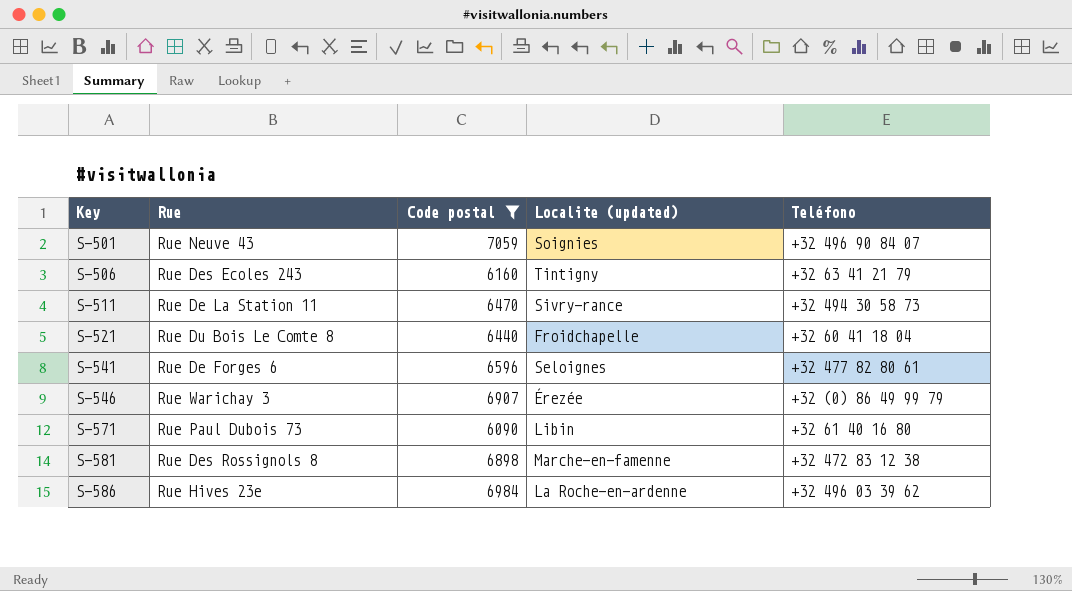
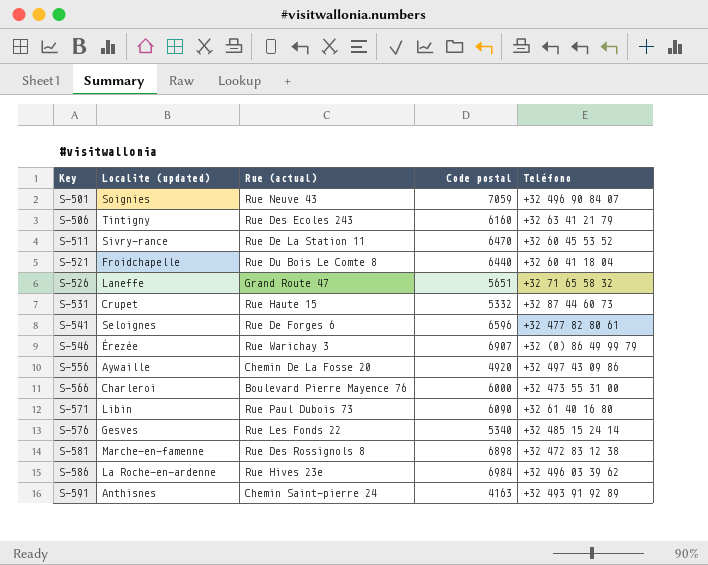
filter: Code postal >= 6090 -> none
column Localite (updated) | position: 4 -> 2
column name: Rue -> Rue (actual)
S-511 | Teléfono: +32 494 30 58 73 -> +32 60 45 53 52

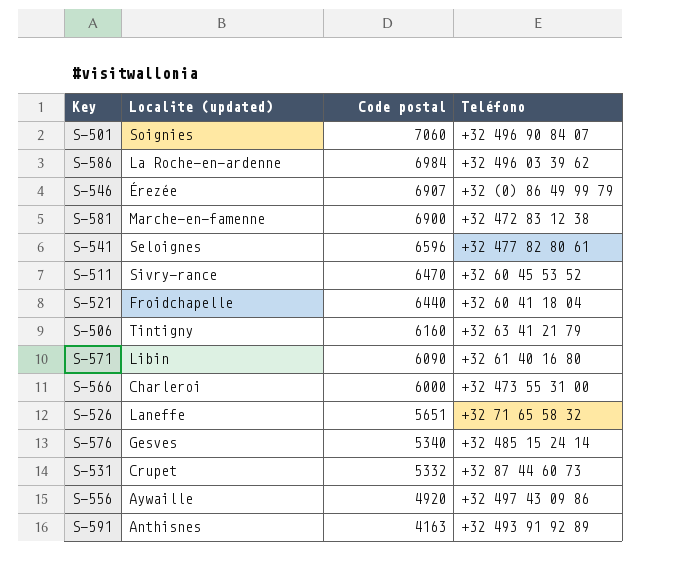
row order: Key ascending -> Code postal descending
column Rue (actual) | position: 3 -> none
S-501 | Code postal: 7059 -> 7060
S-581 | Code postal: 6898 -> 6900

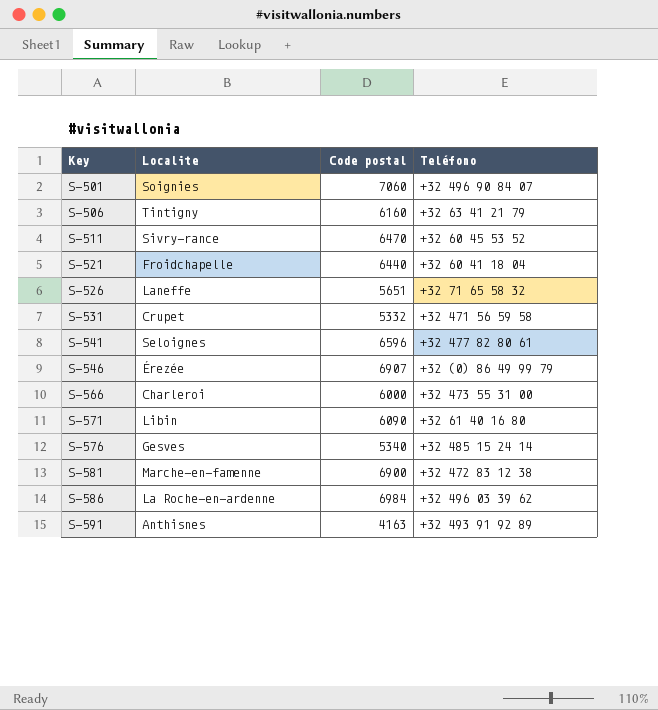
row order: Code postal descending -> Key ascending
column name: Localite (updated) -> Localite
row S-556: Aywaille | 4920 | +32 497 43 09 86 -> none
S-531 | Teléfono: +32 87 44 60 73 -> +32 471 56 59 58

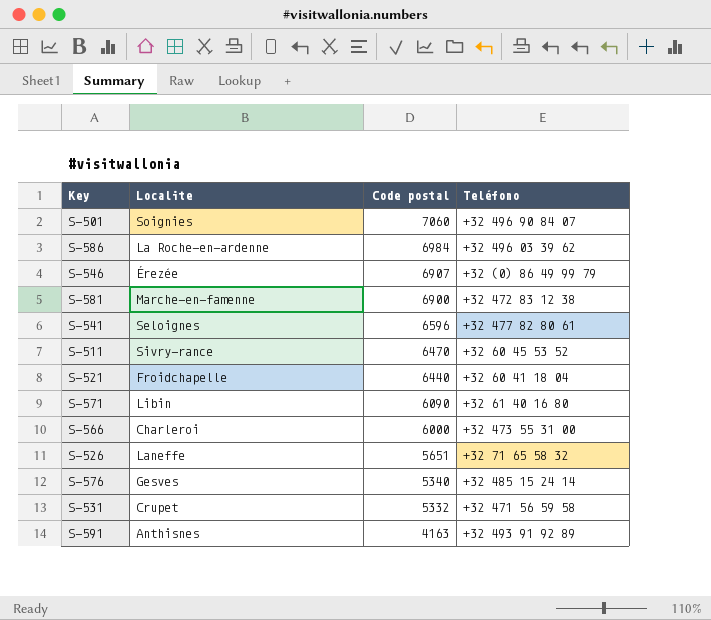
row order: Key ascending -> Code postal descending
row S-506: Tintigny | 6160 | +32 63 41 21 79 -> none

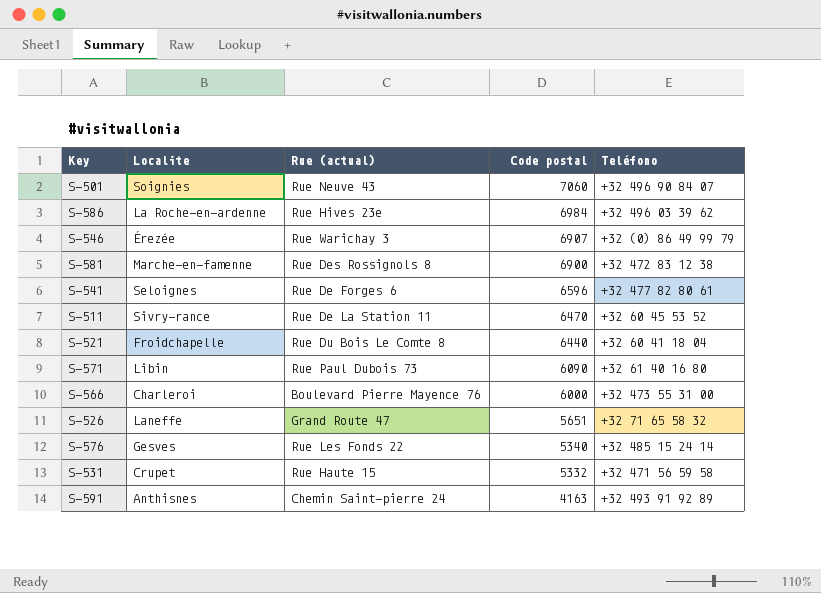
column Rue (actual) | position: none -> 3

